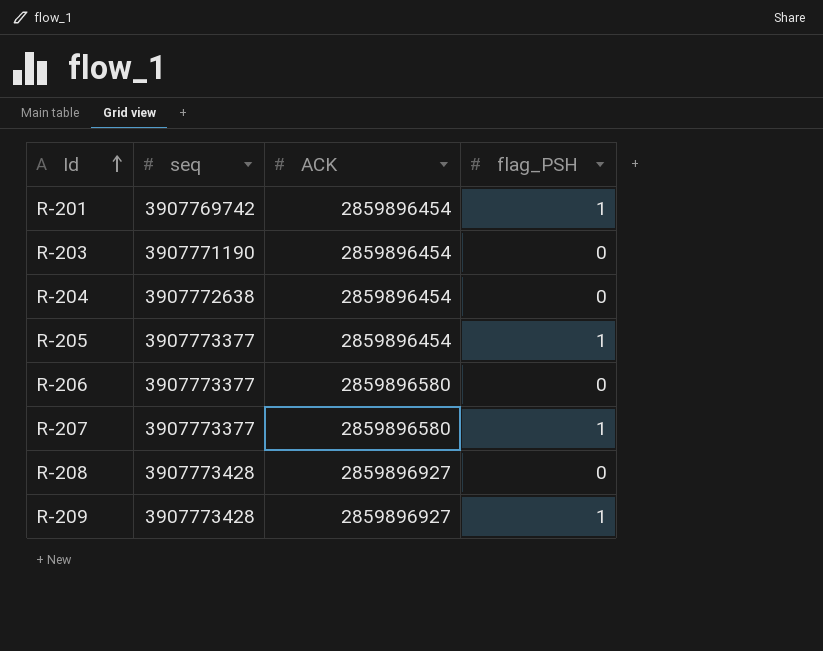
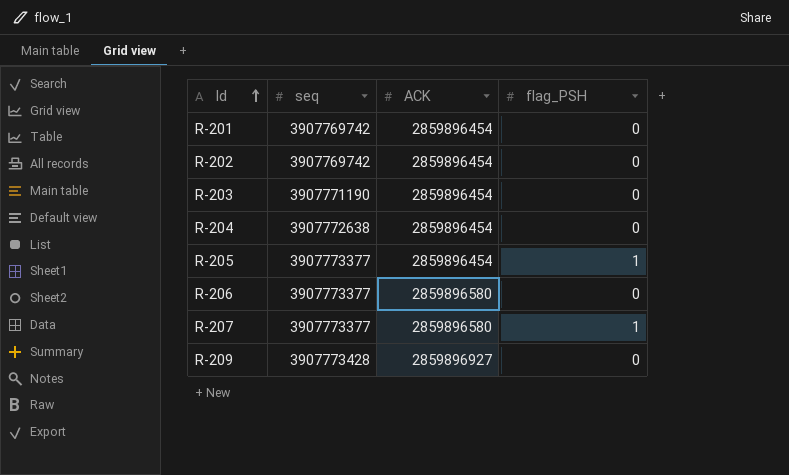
row R-208: 3907773428 | 2859896927 | 0 -> none
R-201 | flag_PSH: 1 -> 0
row R-202: none -> 3907769742 | 2859896454 | 0
R-209 | flag_PSH: 1 -> 0

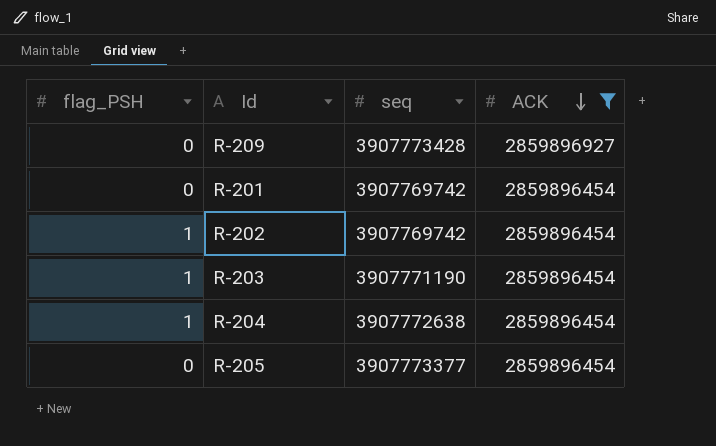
filter: none -> ACK != 2859896580
row order: Id ascending -> ACK descending
column flag_PSH | position: 4 -> 1
R-202 | flag_PSH: 0 -> 1
R-203 | flag_PSH: 0 -> 1
R-204 | flag_PSH: 0 -> 1
R-205 | flag_PSH: 1 -> 0

